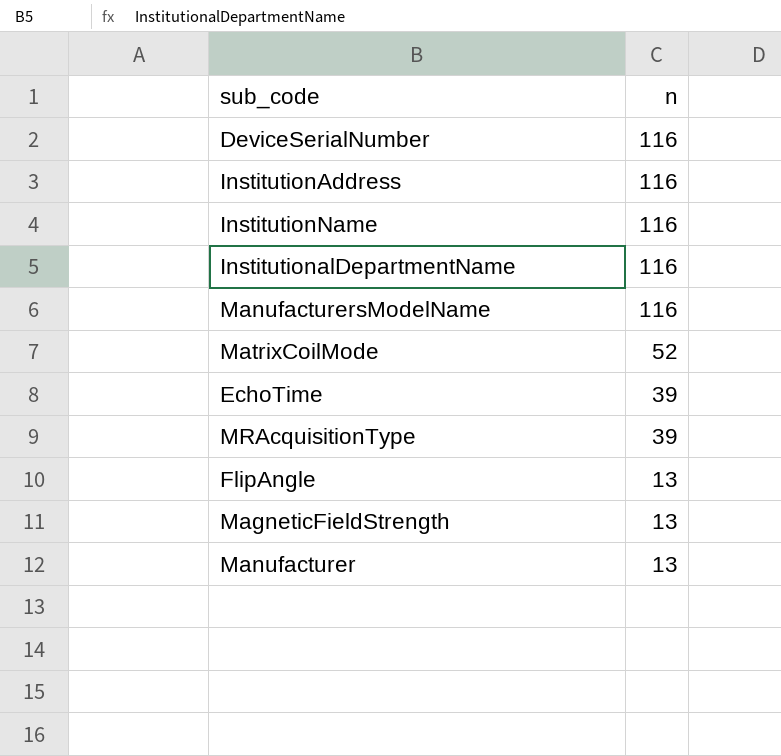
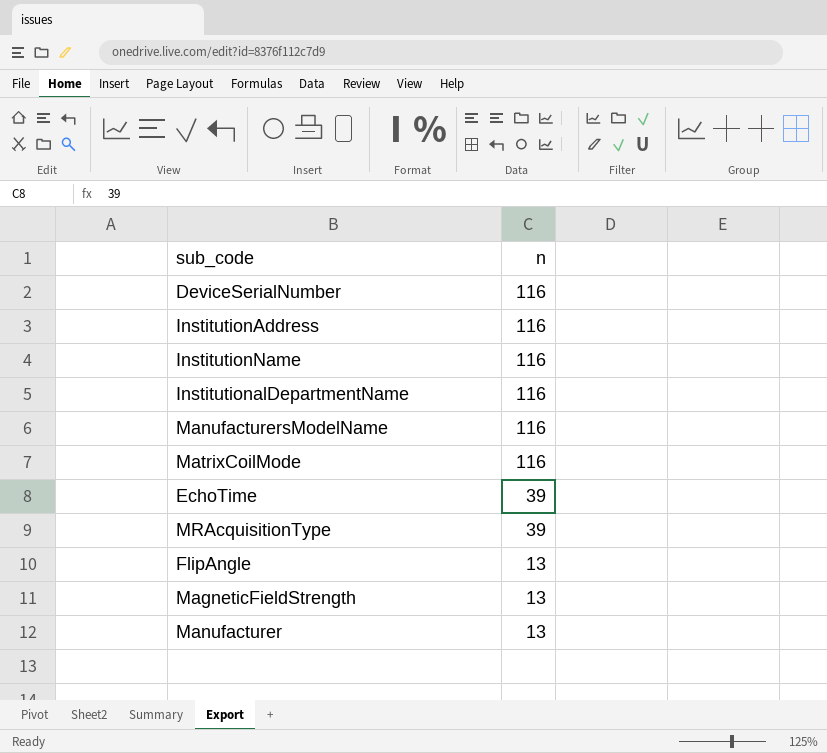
MatrixCoilMode | n: 52 -> 116

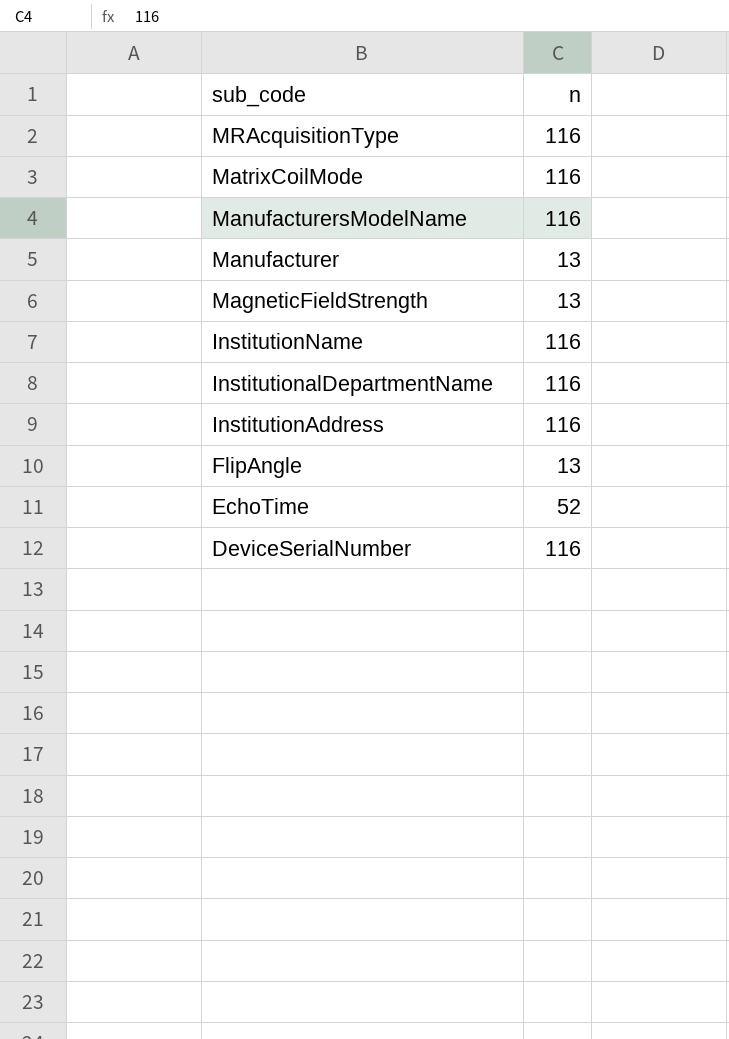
row order: n descending -> sub_code descending
MRAcquisitionType | n: 39 -> 116
EchoTime | n: 39 -> 52

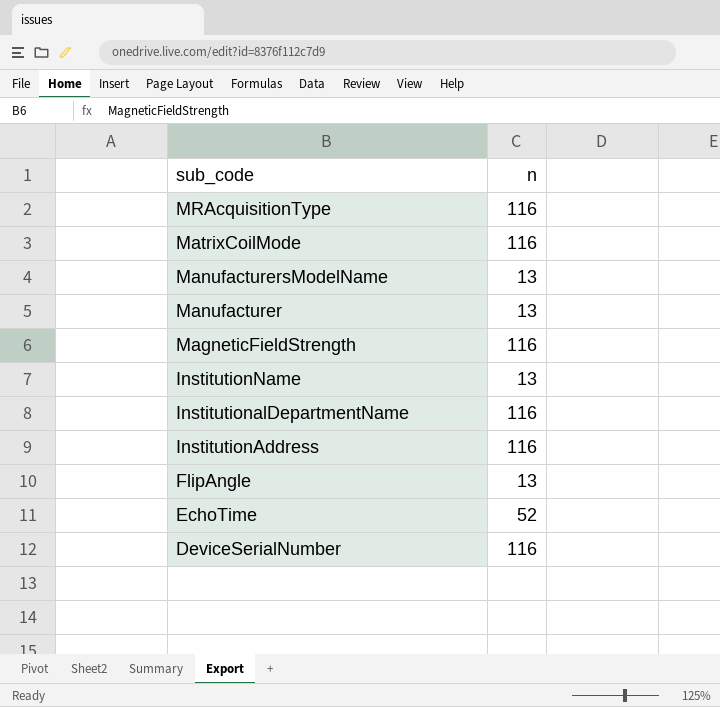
ManufacturersModelName | n: 116 -> 13
MagneticFieldStrength | n: 13 -> 116
InstitutionName | n: 116 -> 13

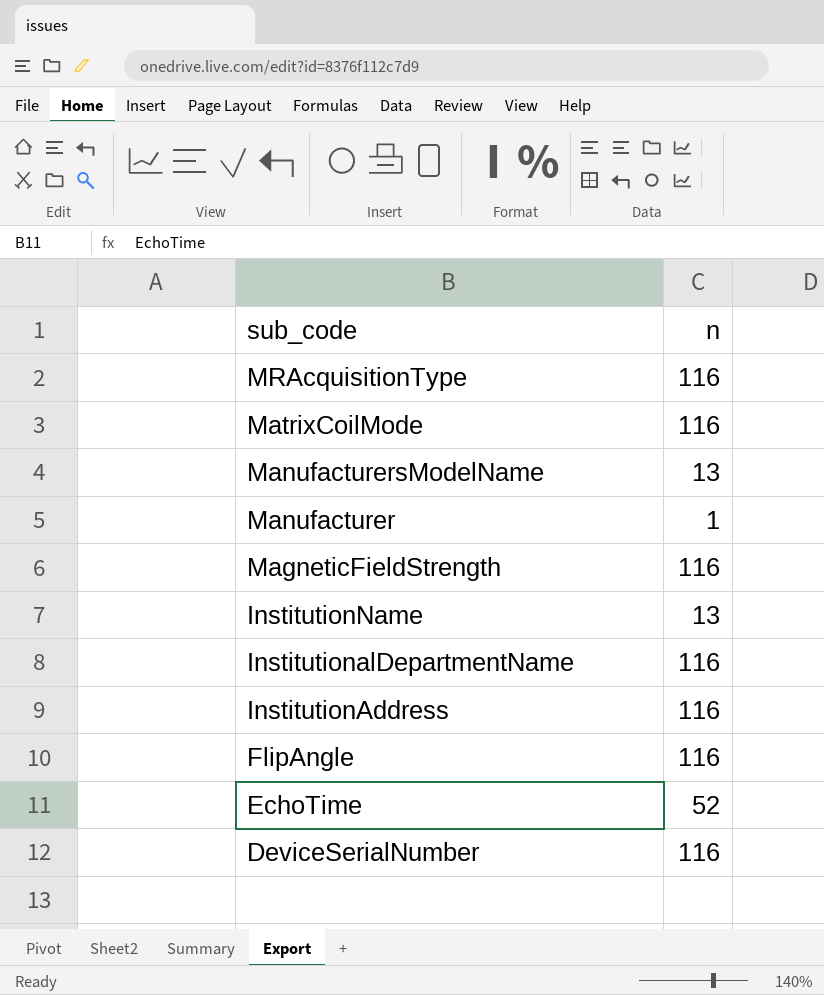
Manufacturer | n: 13 -> 1
FlipAngle | n: 13 -> 116

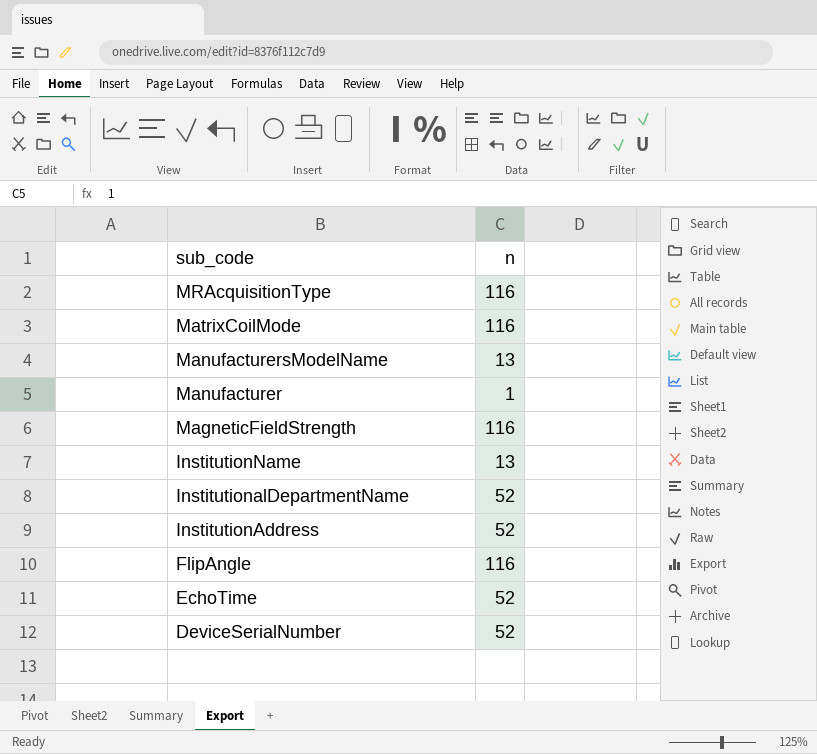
InstitutionalDepartmentName | n: 116 -> 52
InstitutionAddress | n: 116 -> 52
DeviceSerialNumber | n: 116 -> 52

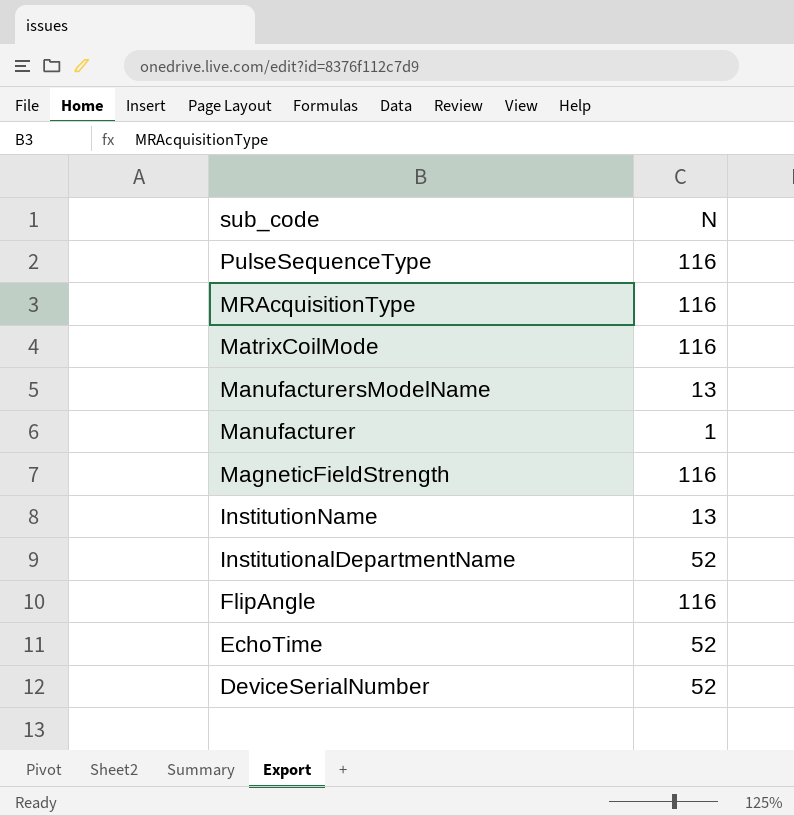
column name: n -> N
row InstitutionAddress: 52 -> none
row PulseSequenceType: none -> 116

